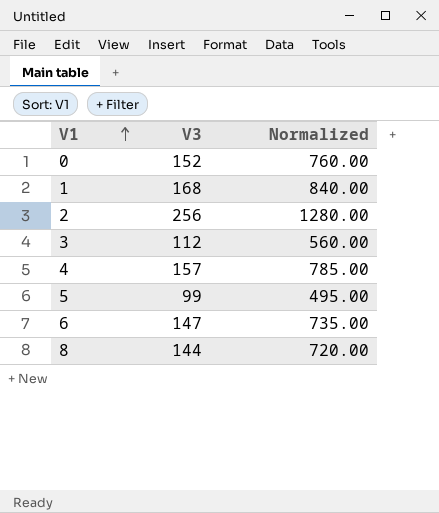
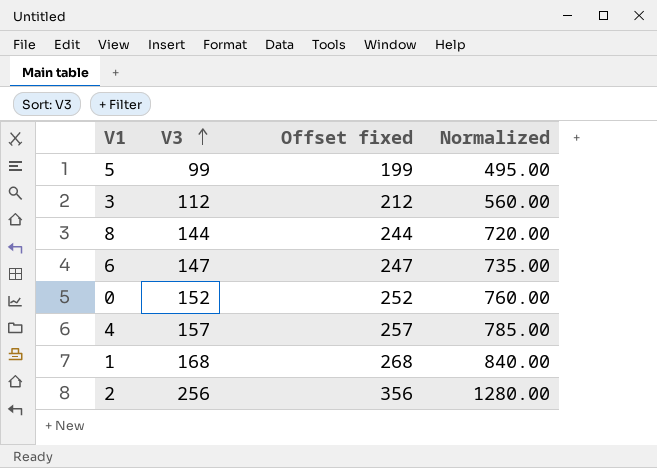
row order: V1 ascending -> V3 ascending
column Offset fixed | formula: none -> [V3] + 100

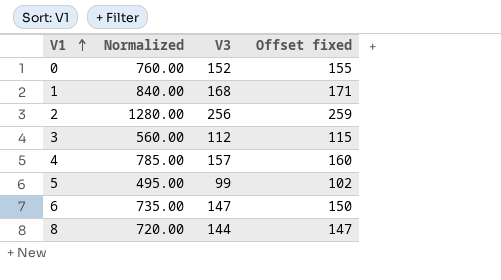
row order: V3 ascending -> V1 ascending
column Normalized | position: 4 -> 2
column Offset fixed | formula: [V3] + 100 -> [V3] + 3

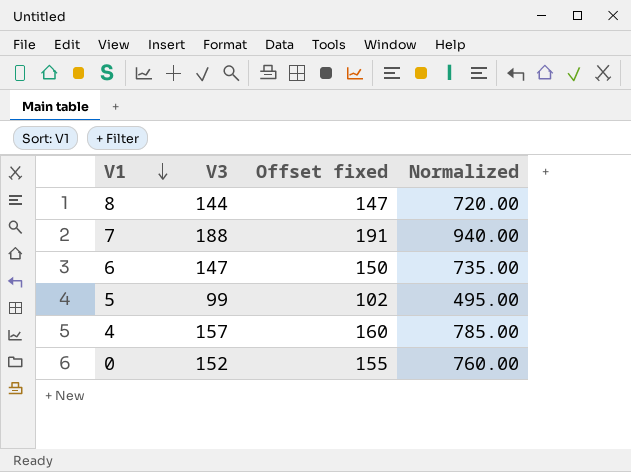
row order: V1 ascending -> V1 descending
column Normalized | position: 2 -> 4
row 1: 840.00 | 168 | 171 -> none
row 2: 1280.00 | 256 | 259 -> none
row 3: 560.00 | 112 | 115 -> none
row 7: none -> 188 | 191 | 940.00

